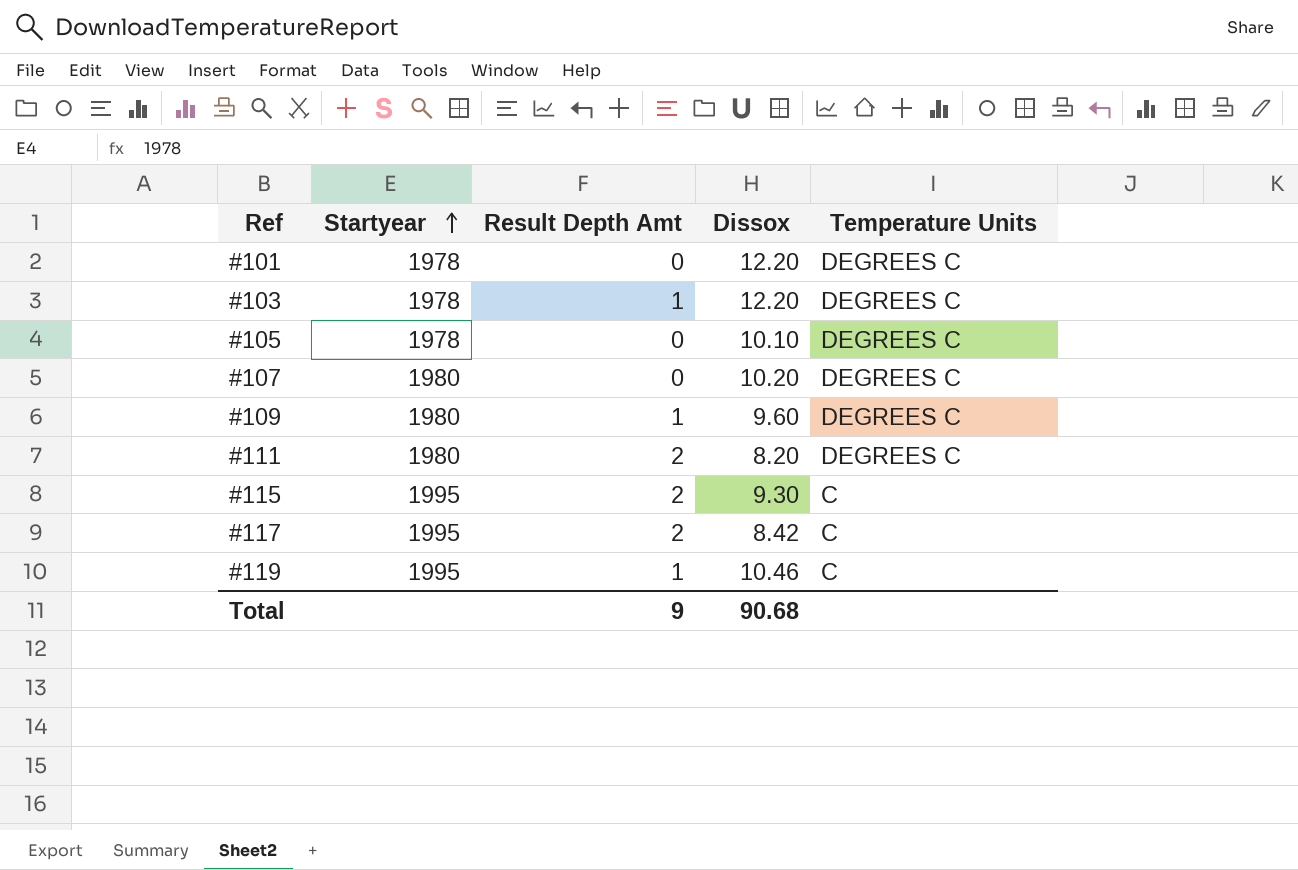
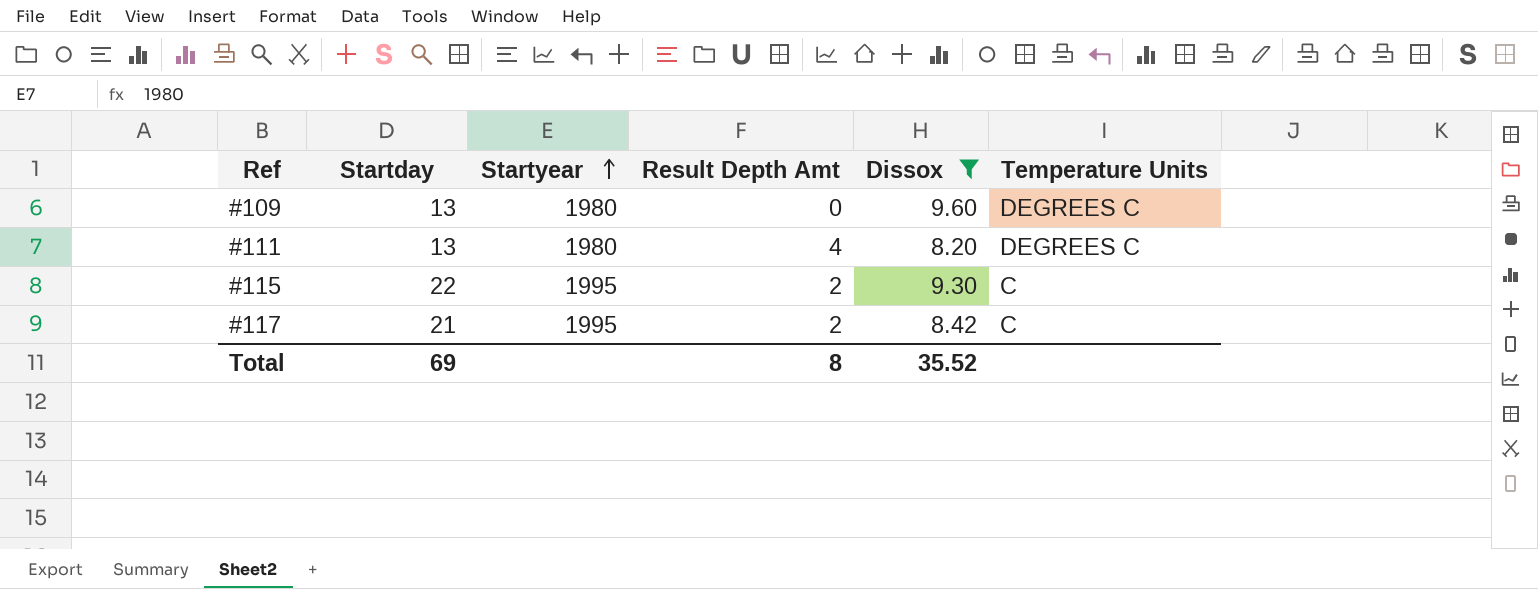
filter: none -> Dissox <= 9.60
column Startday | position: none -> 2
#109 | Result Depth Amt: 1 -> 0
#111 | Result Depth Amt: 2 -> 4
Total | Result Depth Amt: 9 -> 8
Total | Dissox: 90.68 -> 35.52

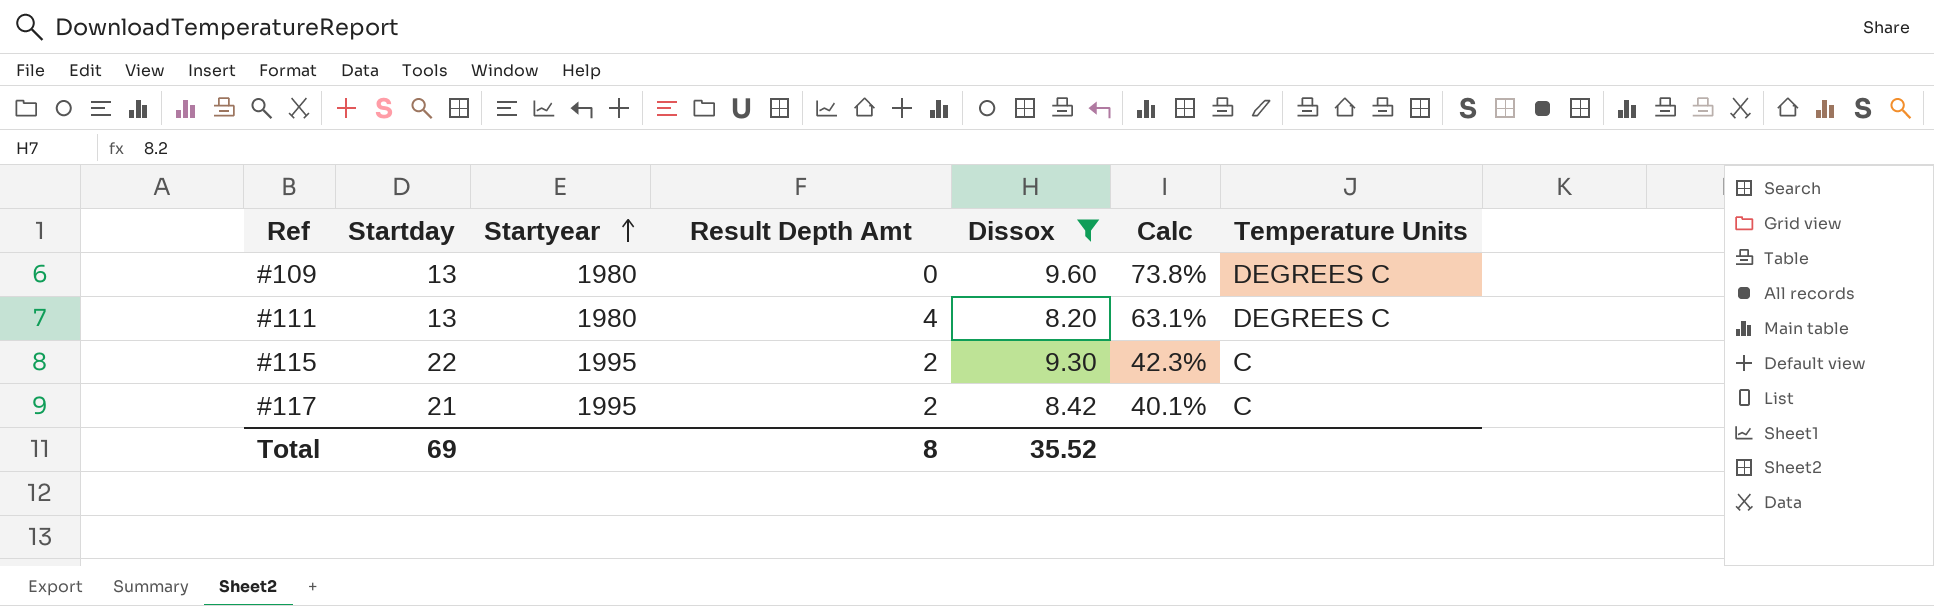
column Calc | formula: none -> [Dissox] / [Startday]

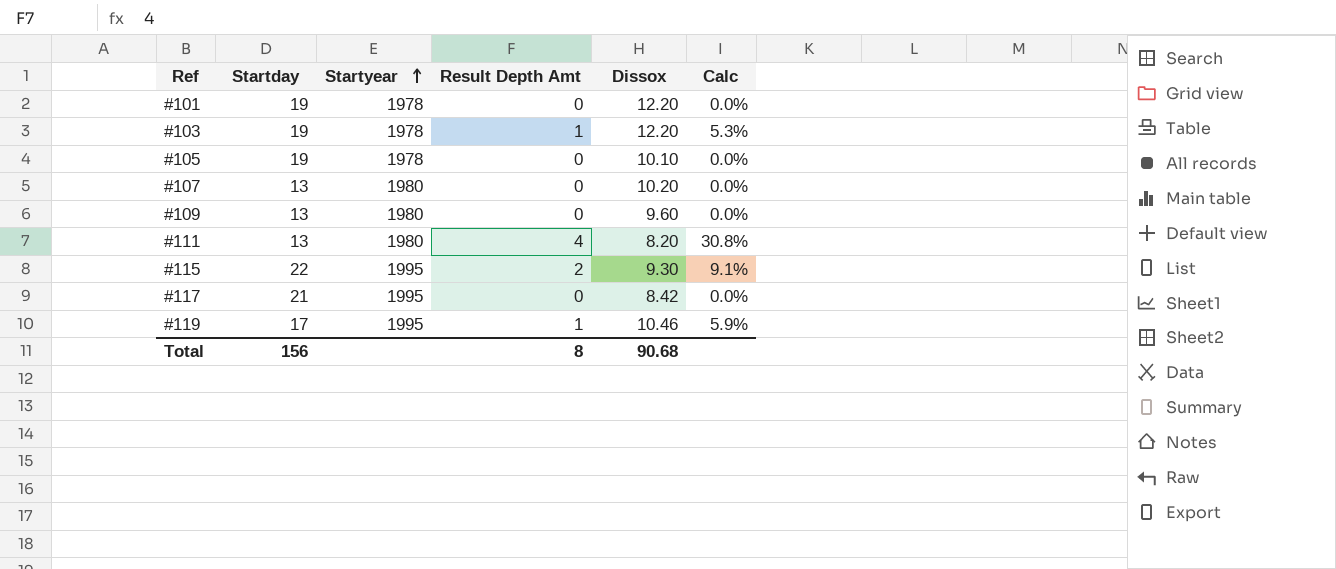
filter: Dissox <= 9.60 -> none
column Temperature Units | position: 7 -> none
column Calc | formula: [Dissox] / [Startday] -> [Result Depth Amt] / [Startday]
#117 | Result Depth Amt: 2 -> 0
Total | Startday: 69 -> 156
Total | Dissox: 35.52 -> 90.68

